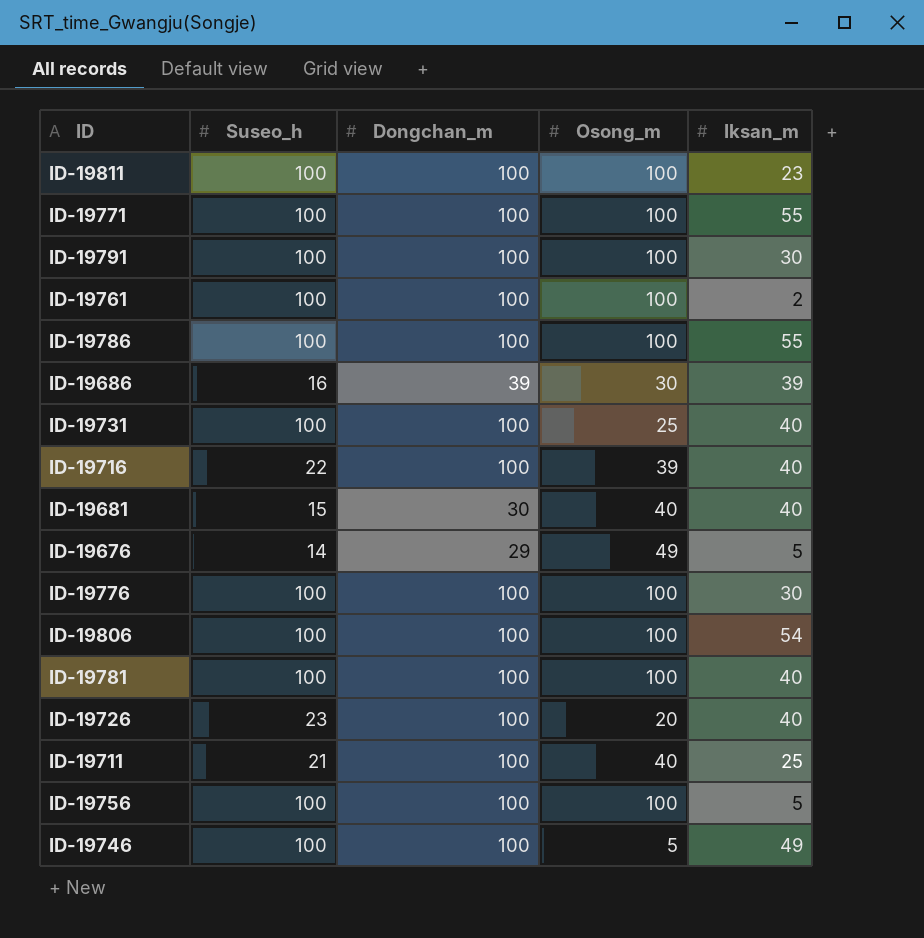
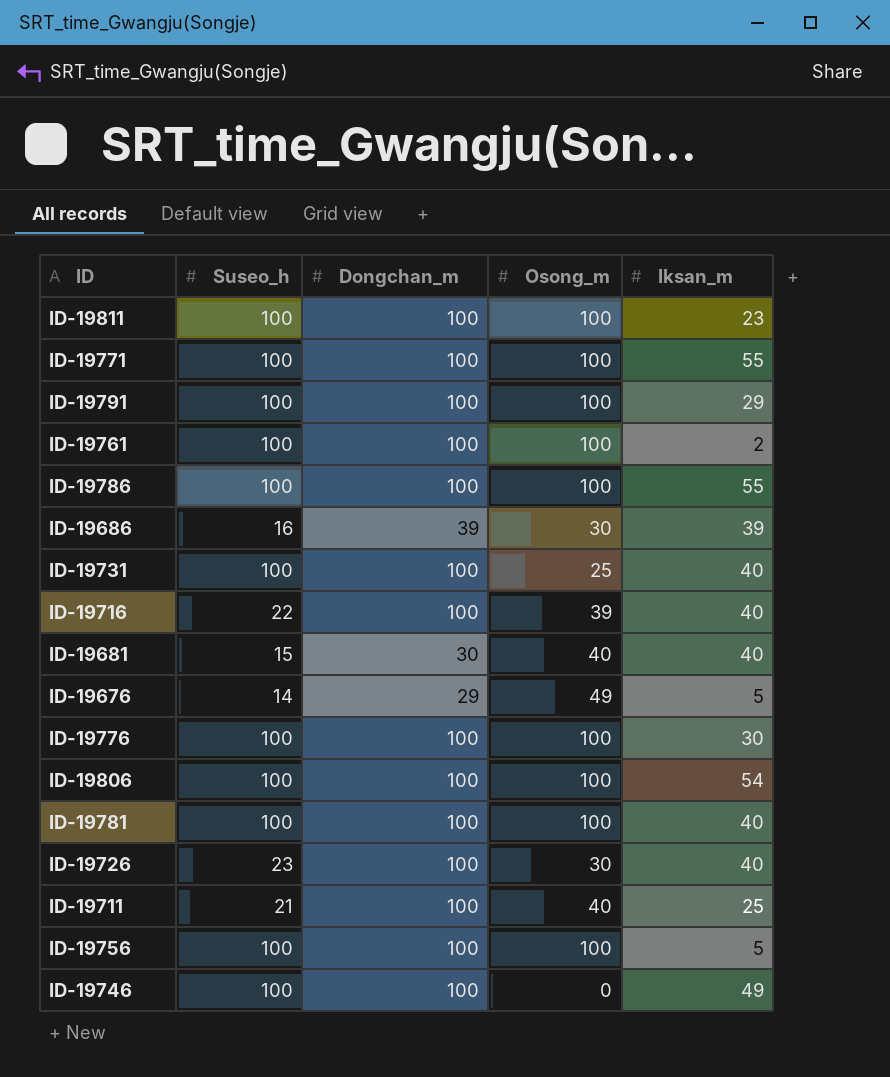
ID-19791 | Iksan_m: 30 -> 29
ID-19726 | Osong_m: 20 -> 30
ID-19746 | Osong_m: 5 -> 0

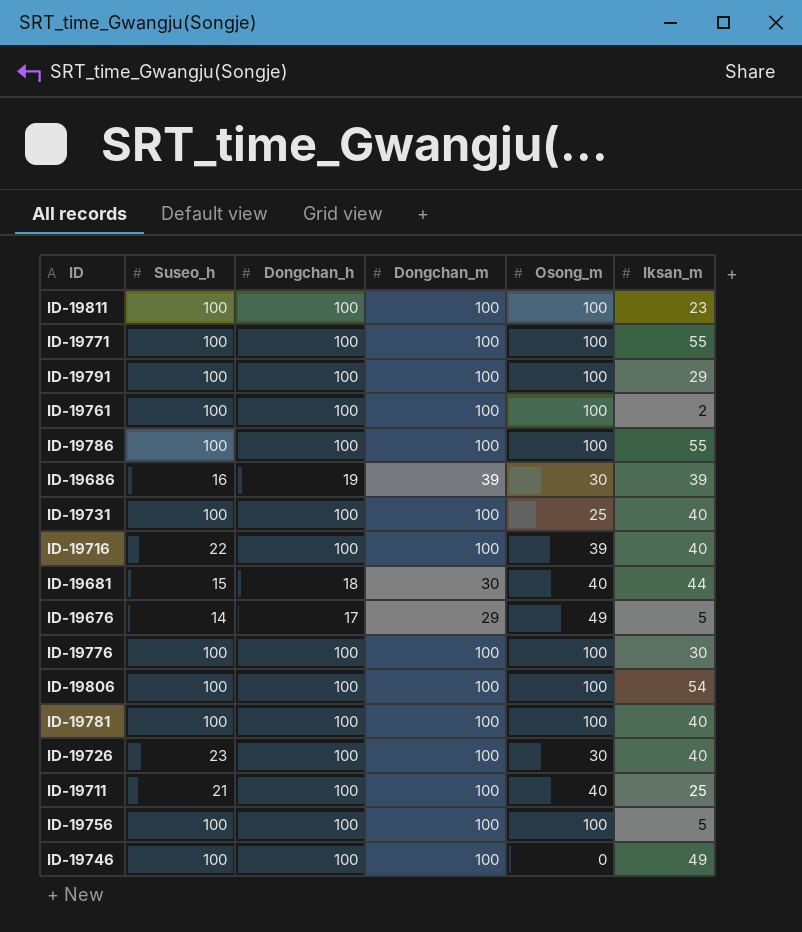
column Dongchan_h | position: none -> 3
ID-19681 | Iksan_m: 40 -> 44

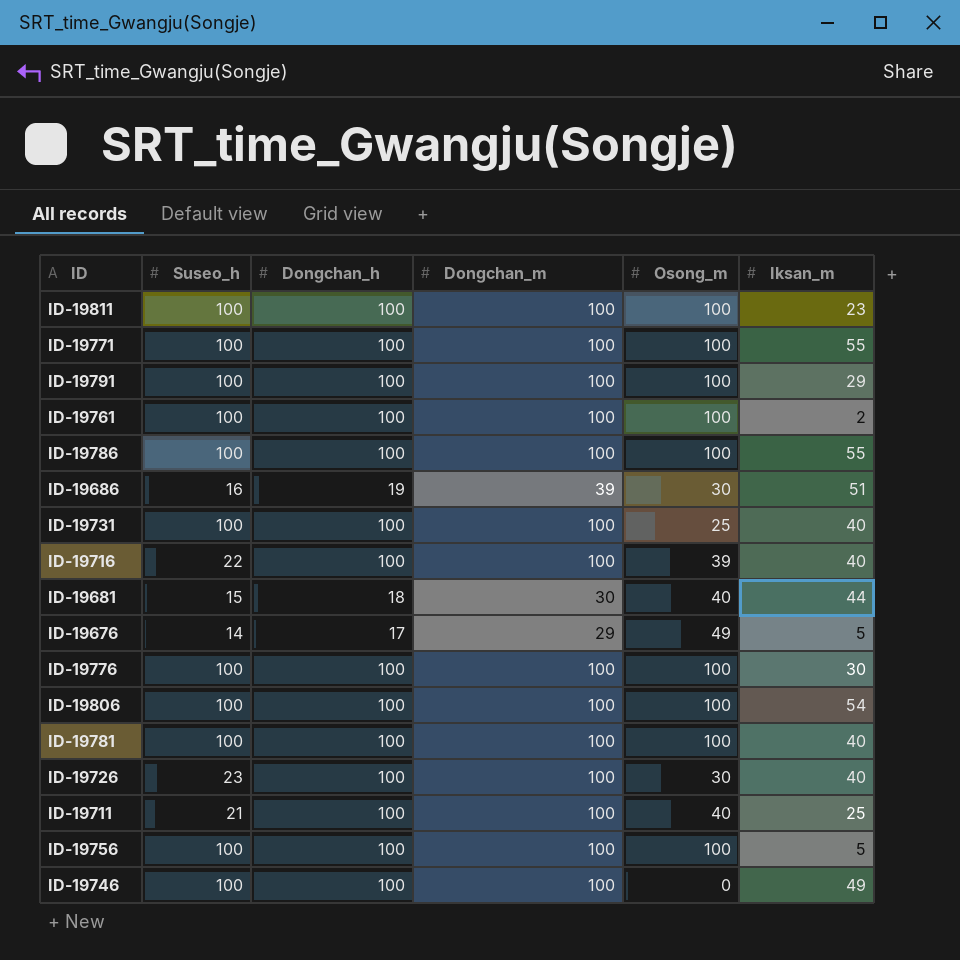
ID-19686 | Iksan_m: 39 -> 51

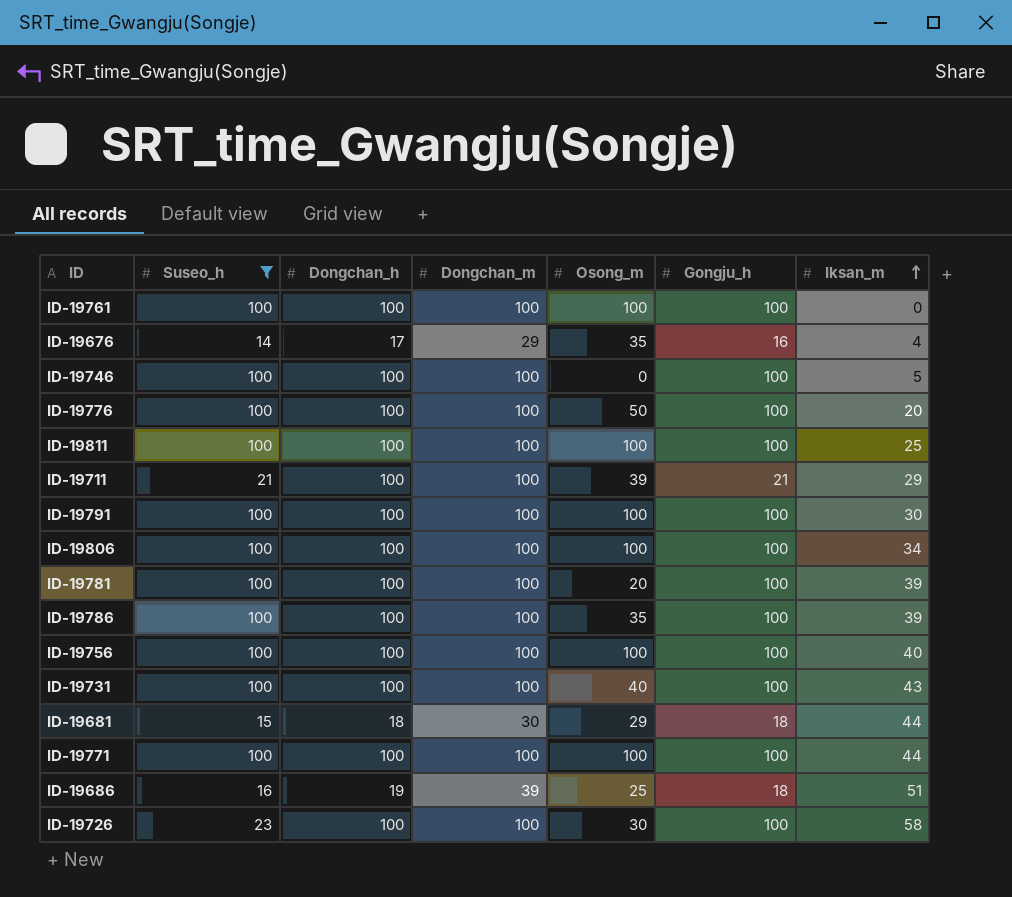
filter: none -> Suseo_h != 22
row order: none -> Iksan_m ascending
column Gongju_h | position: none -> 6
ID-19761 | Iksan_m: 2 -> 0
ID-19676 | Osong_m: 49 -> 35
ID-19676 | Iksan_m: 5 -> 4
ID-19746 | Iksan_m: 49 -> 5
ID-19776 | Osong_m: 100 -> 50
ID-19776 | Iksan_m: 30 -> 20
ID-19811 | Iksan_m: 23 -> 25
ID-19711 | Osong_m: 40 -> 39
ID-19711 | Iksan_m: 25 -> 29
ID-19791 | Iksan_m: 29 -> 30
ID-19806 | Iksan_m: 54 -> 34
ID-19781 | Osong_m: 100 -> 20
ID-19781 | Iksan_m: 40 -> 39
ID-19786 | Osong_m: 100 -> 35
ID-19786 | Iksan_m: 55 -> 39
ID-19756 | Iksan_m: 5 -> 40
ID-19731 | Osong_m: 25 -> 40
ID-19731 | Iksan_m: 40 -> 43
ID-19681 | Osong_m: 40 -> 29
ID-19771 | Iksan_m: 55 -> 44
ID-19686 | Osong_m: 30 -> 25
ID-19726 | Iksan_m: 40 -> 58

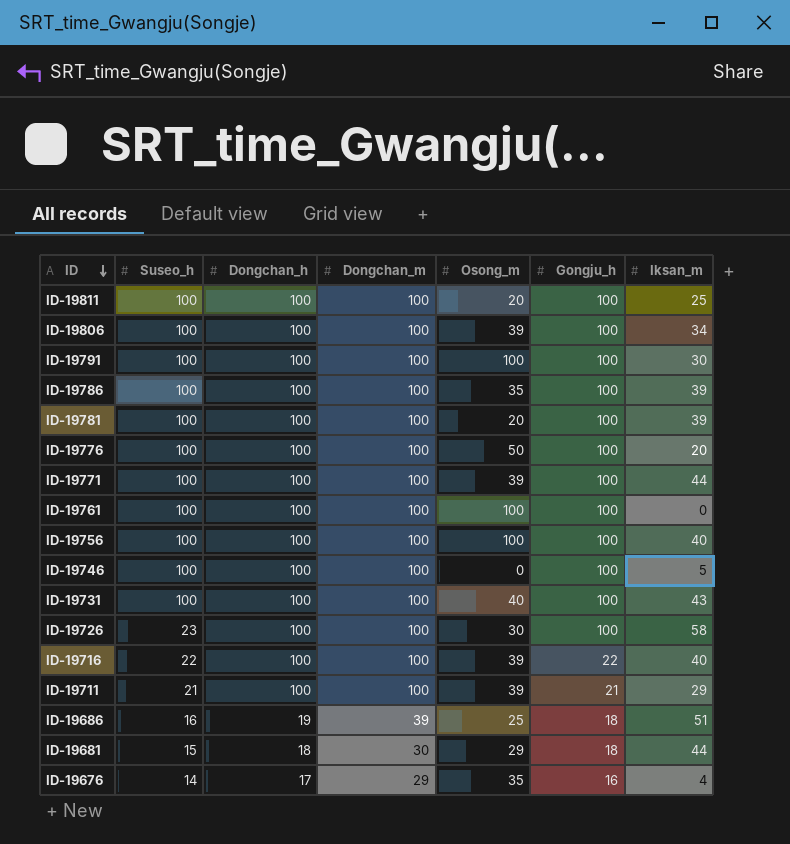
filter: Suseo_h != 22 -> none
row order: Iksan_m ascending -> ID descending
ID-19811 | Osong_m: 100 -> 20
ID-19806 | Osong_m: 100 -> 39
ID-19771 | Osong_m: 100 -> 39

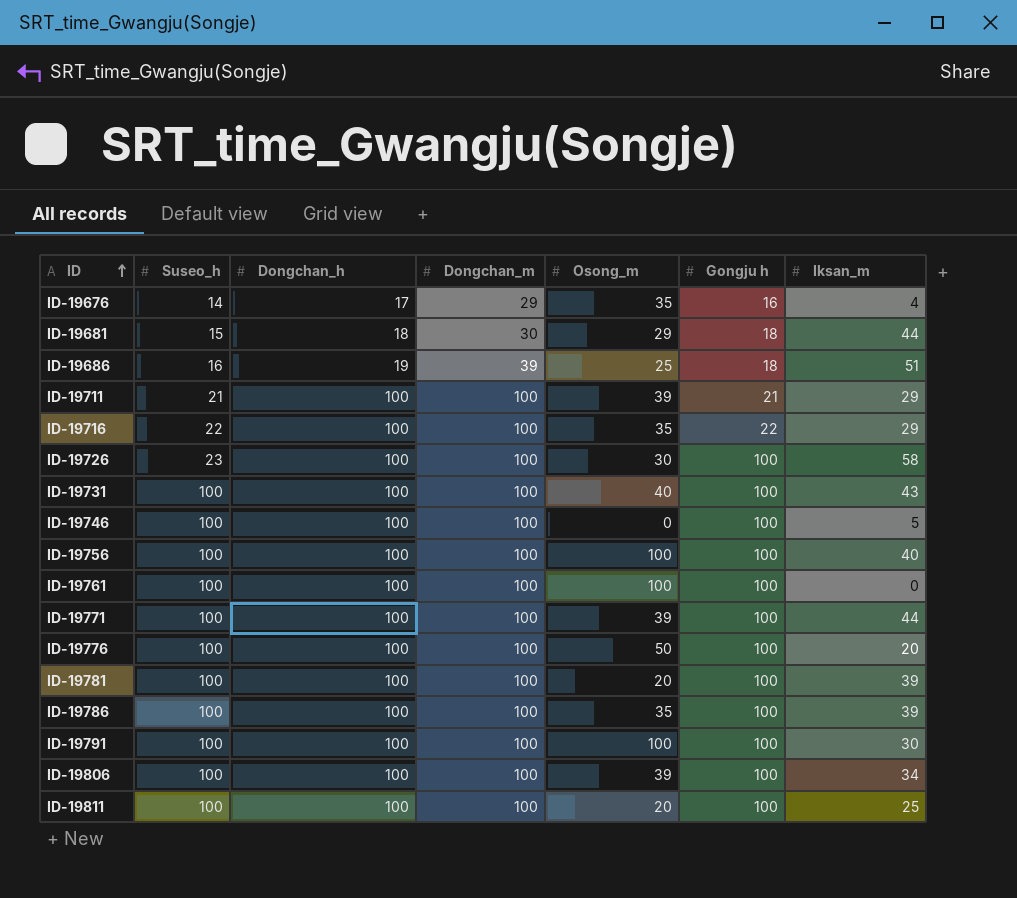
row order: ID descending -> ID ascending
column name: Gongju_h -> Gongju h
ID-19716 | Osong_m: 39 -> 35
ID-19716 | Iksan_m: 40 -> 29

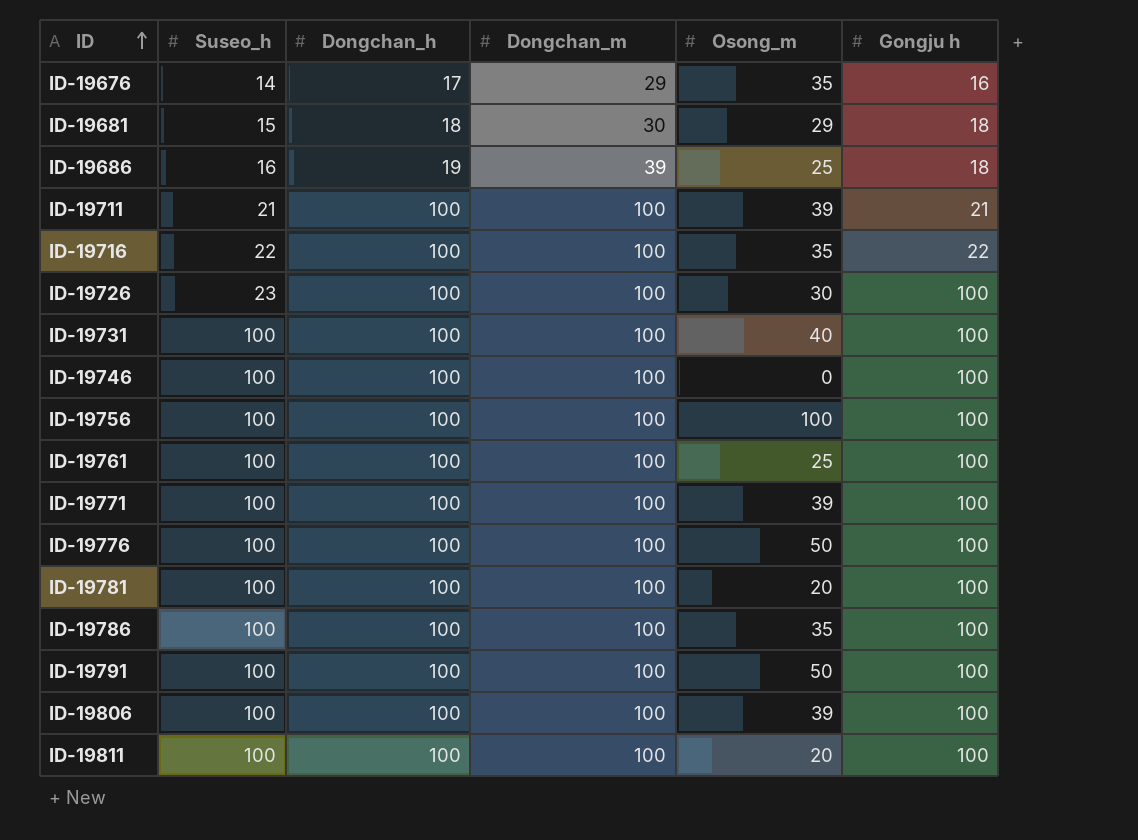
column Iksan_m | position: 7 -> none
ID-19761 | Osong_m: 100 -> 25
ID-19791 | Osong_m: 100 -> 50

